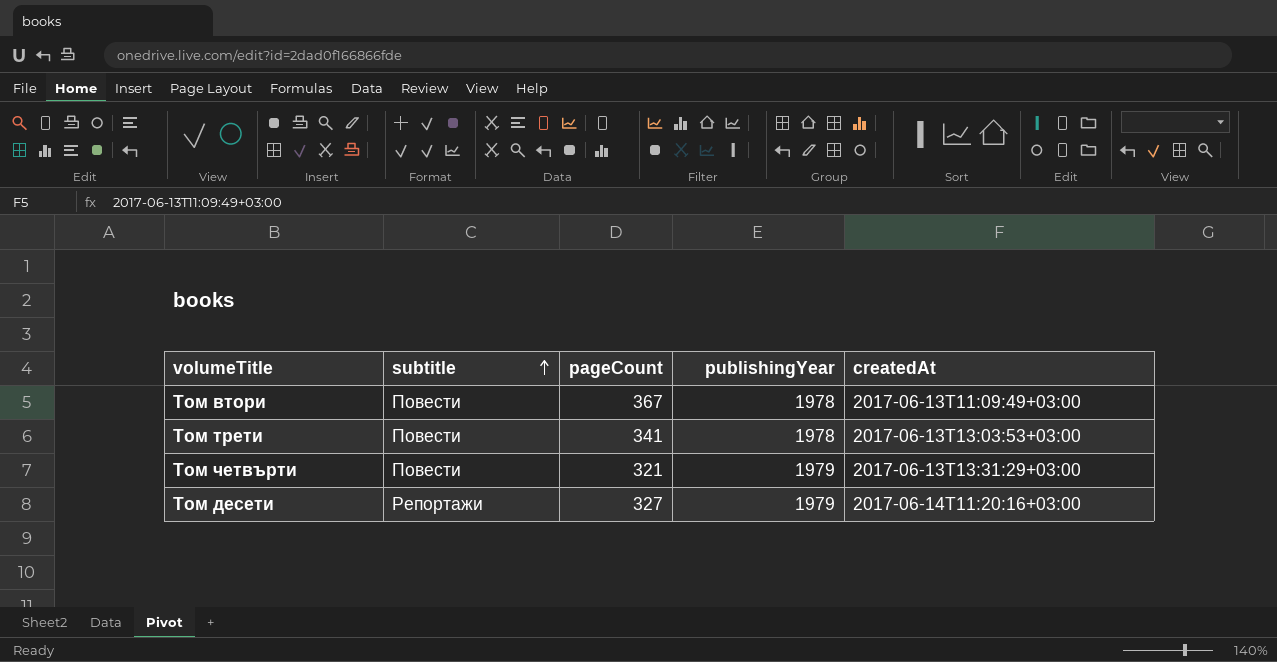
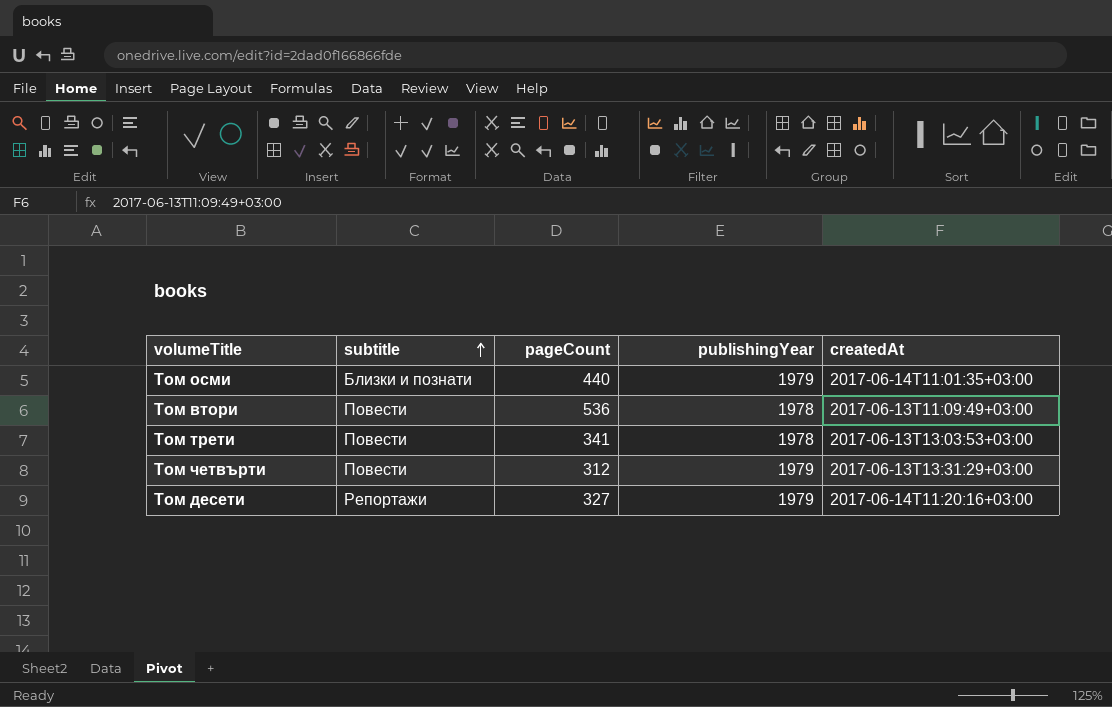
row Том осми: none -> Близки и познати | 440 | 1979 | 2017-06-14T11:01:35+03:00
Том втори | pageCount: 367 -> 536
Том четвърти | pageCount: 321 -> 312

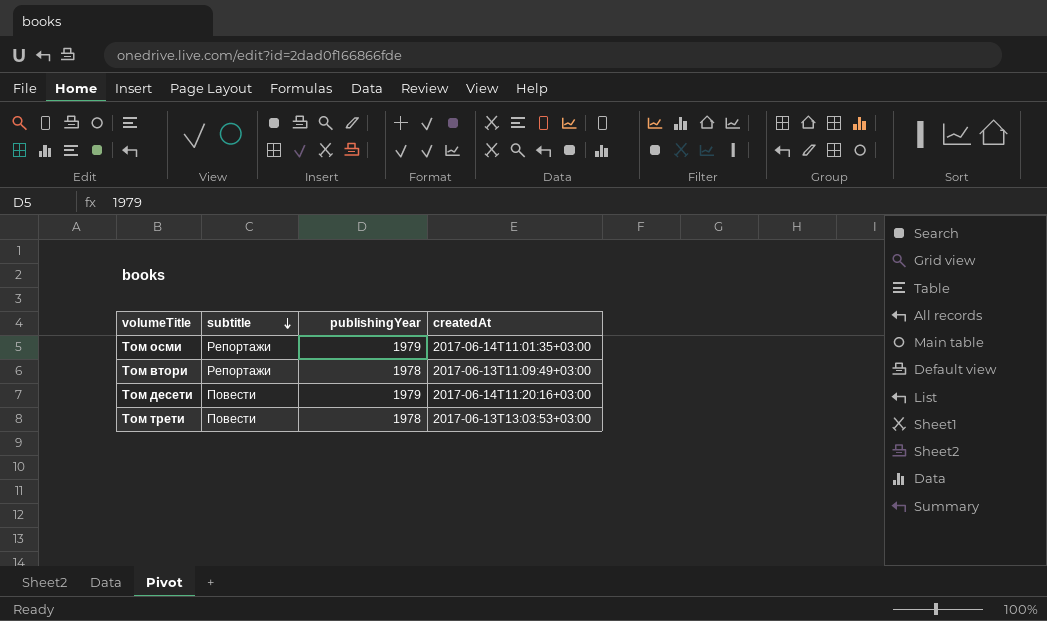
row order: subtitle ascending -> subtitle descending
column pageCount | position: 3 -> none
row Том четвърти: Повести | 312 | 1979 | 2017-06-13T13:31:29+03:00 -> none
Том осми | subtitle: Близки и познати -> Репортажи
Том втори | subtitle: Повести -> Репортажи
Том десети | subtitle: Репортажи -> Повести

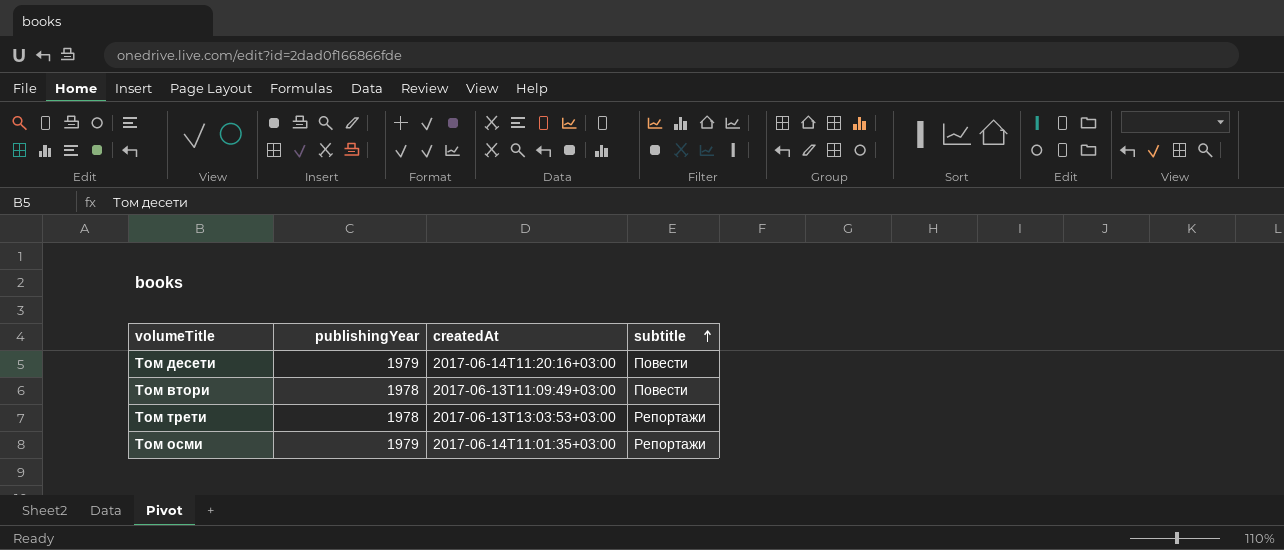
row order: subtitle descending -> subtitle ascending
column subtitle | position: 2 -> 4
Том втори | subtitle: Репортажи -> Повести
Том трети | subtitle: Повести -> Репортажи

